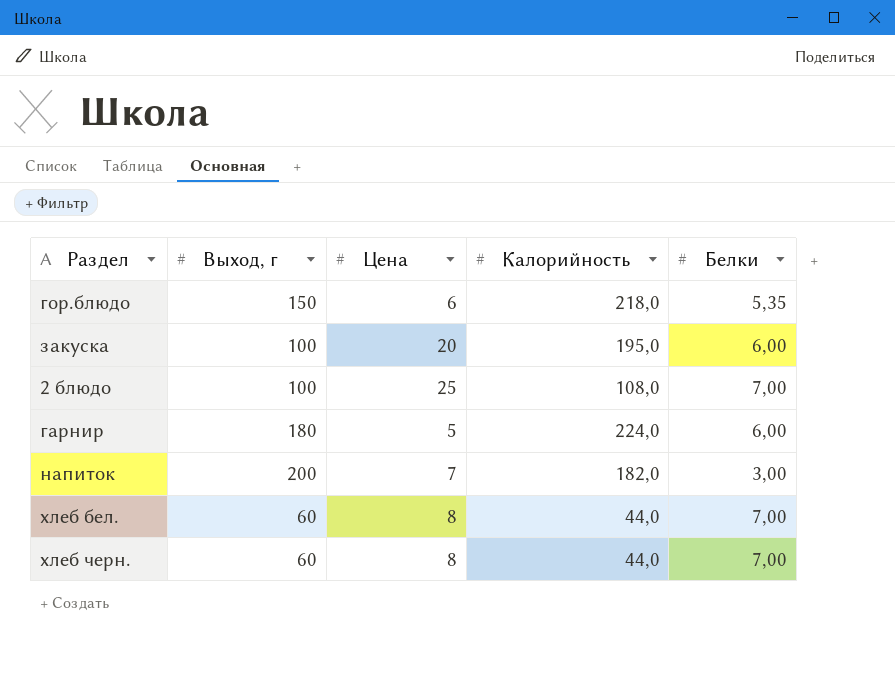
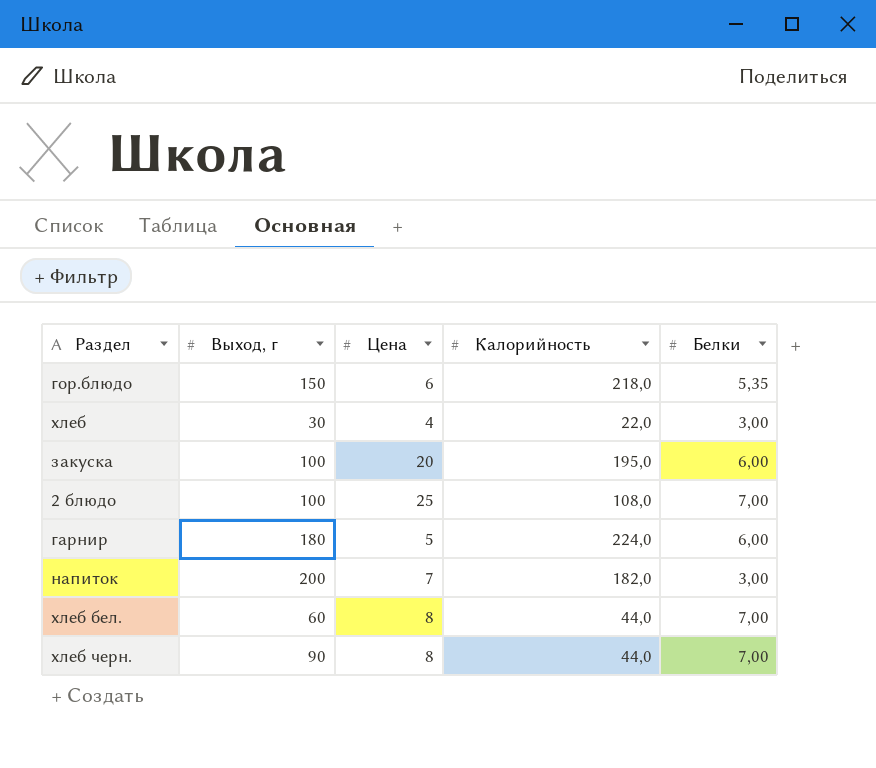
row хлеб: none -> 30 | 4 | 22,0 | 3,00
хлеб черн. | Выход, г: 60 -> 90

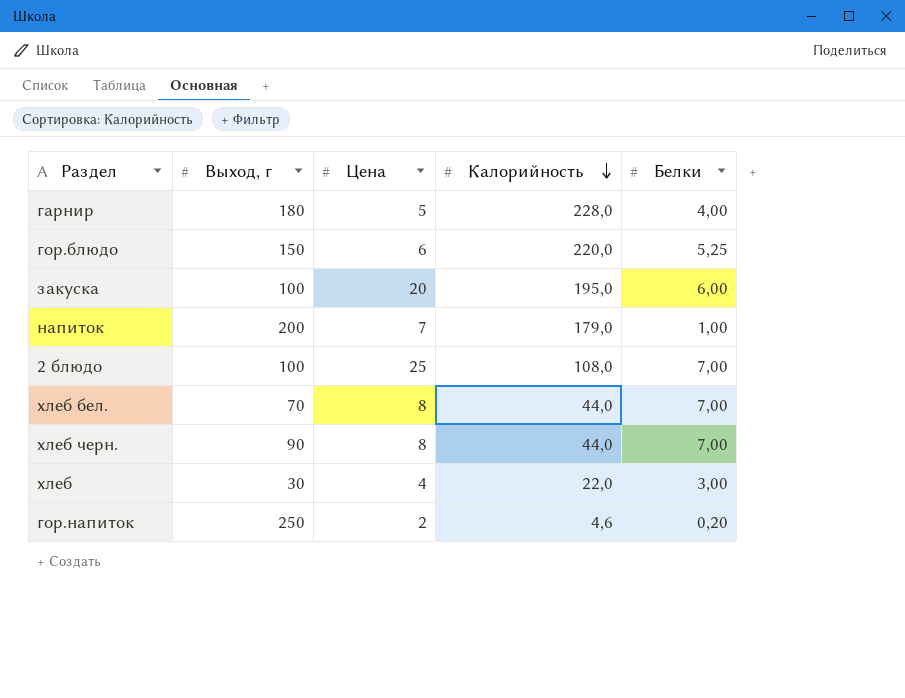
row order: none -> Калорийность descending
гарнир | Калорийность: 224,0 -> 228,0
гарнир | Белки: 6,00 -> 4,00
гор.блюдо | Калорийность: 218,0 -> 220,0
гор.блюдо | Белки: 5,35 -> 5,25
напиток | Калорийность: 182,0 -> 179,0
напиток | Белки: 3,00 -> 1,00
хлеб бел. | Выход, г: 60 -> 70
row гор.напиток: none -> 250 | 2 | 4,6 | 0,20

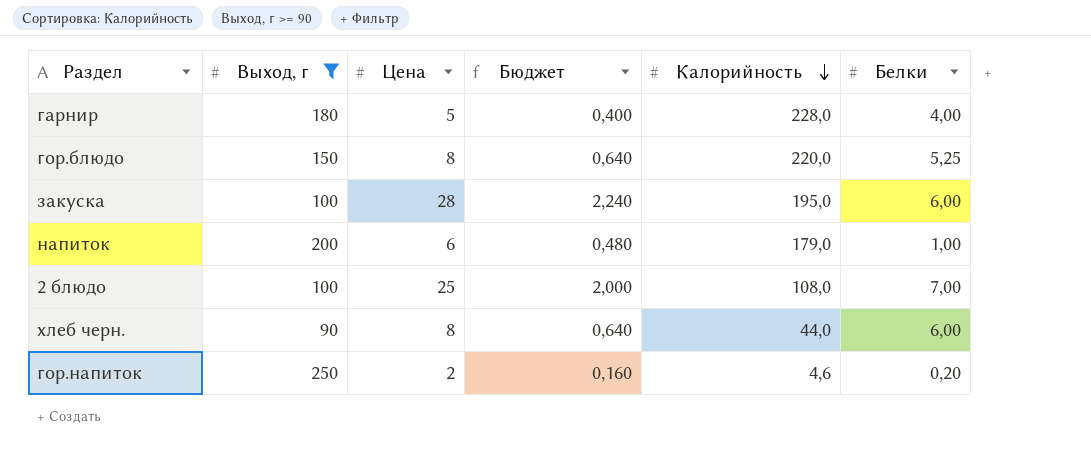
filter: none -> Выход, г >= 90
column Бюджет | formula: none -> [Цена] * 0,08
гор.блюдо | Цена: 6 -> 8
закуска | Цена: 20 -> 28
напиток | Цена: 7 -> 6
хлеб черн. | Белки: 7,00 -> 6,00

